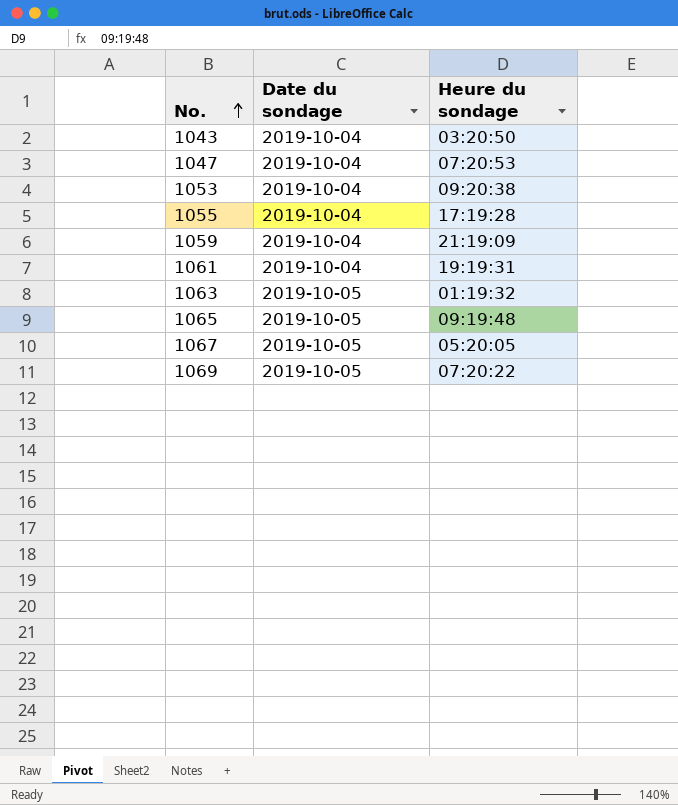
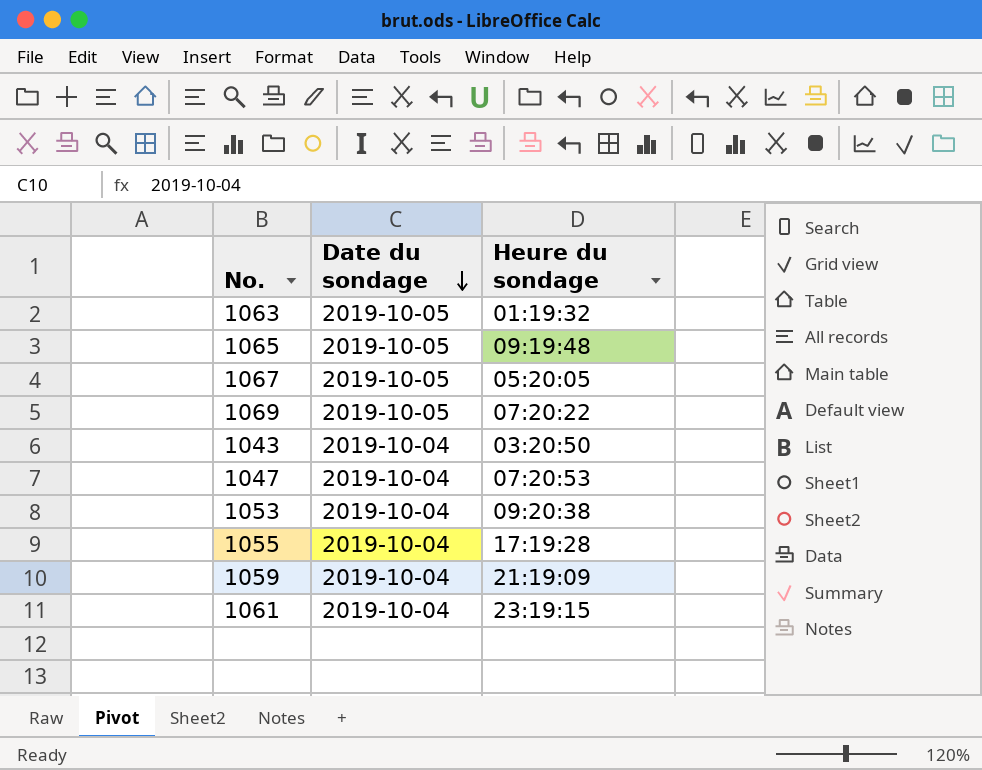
row order: No. ascending -> Date du sondage descending
1061 | Heure du sondage: 19:19:31 -> 23:19:15

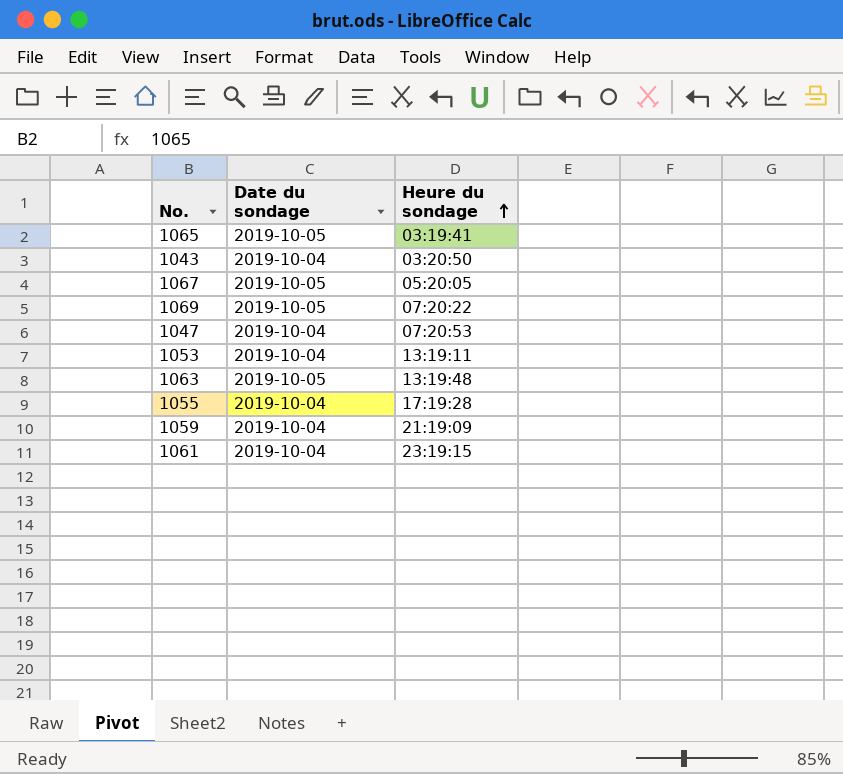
row order: Date du sondage descending -> Heure du sondage ascending
1065 | Heure du sondage: 09:19:48 -> 03:19:41
1053 | Heure du sondage: 09:20:38 -> 13:19:11
1063 | Heure du sondage: 01:19:32 -> 13:19:48

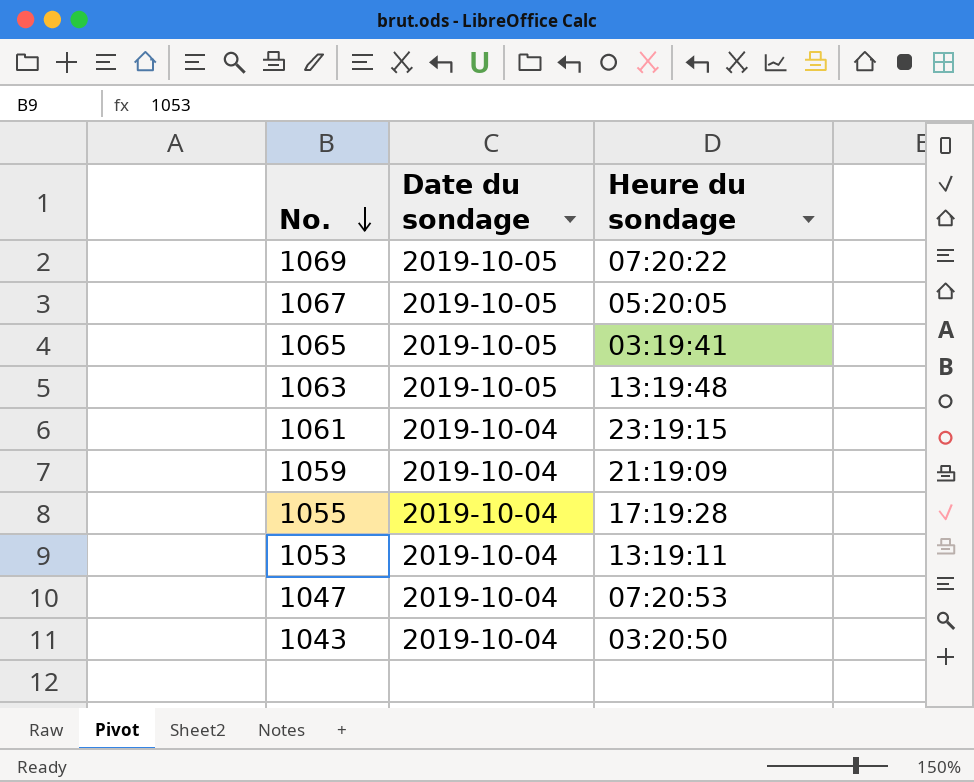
row order: Heure du sondage ascending -> No. descending

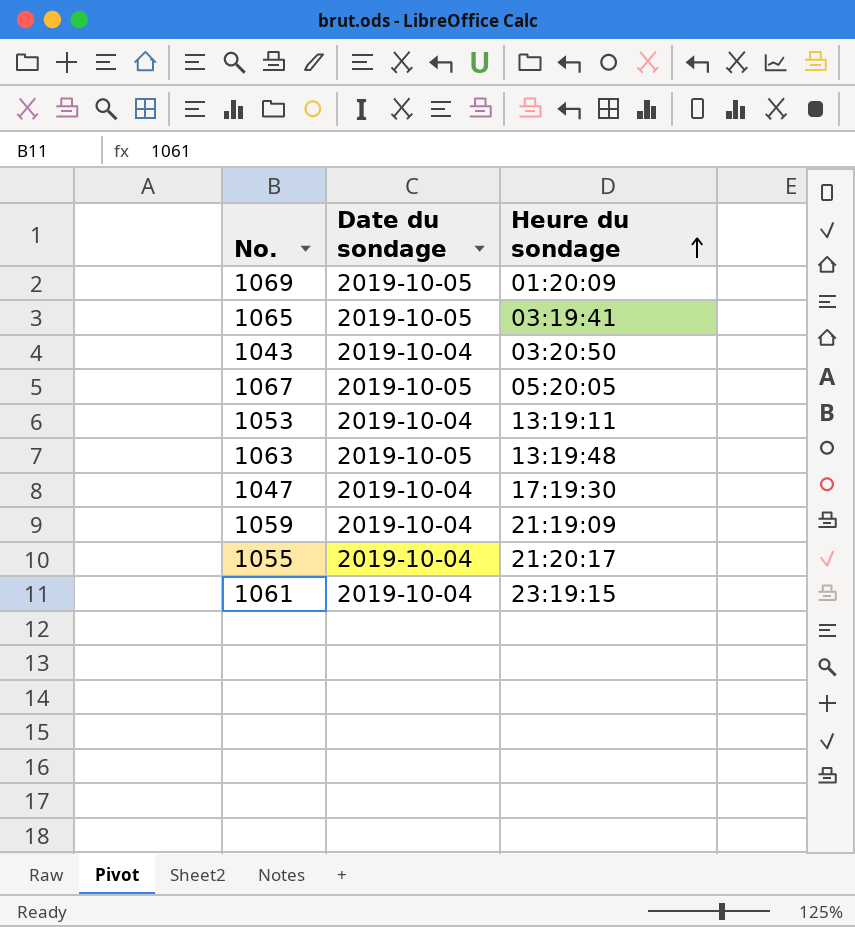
row order: No. descending -> Heure du sondage ascending
1069 | Heure du sondage: 07:20:22 -> 01:20:09
1047 | Heure du sondage: 07:20:53 -> 17:19:30
1055 | Heure du sondage: 17:19:28 -> 21:20:17

